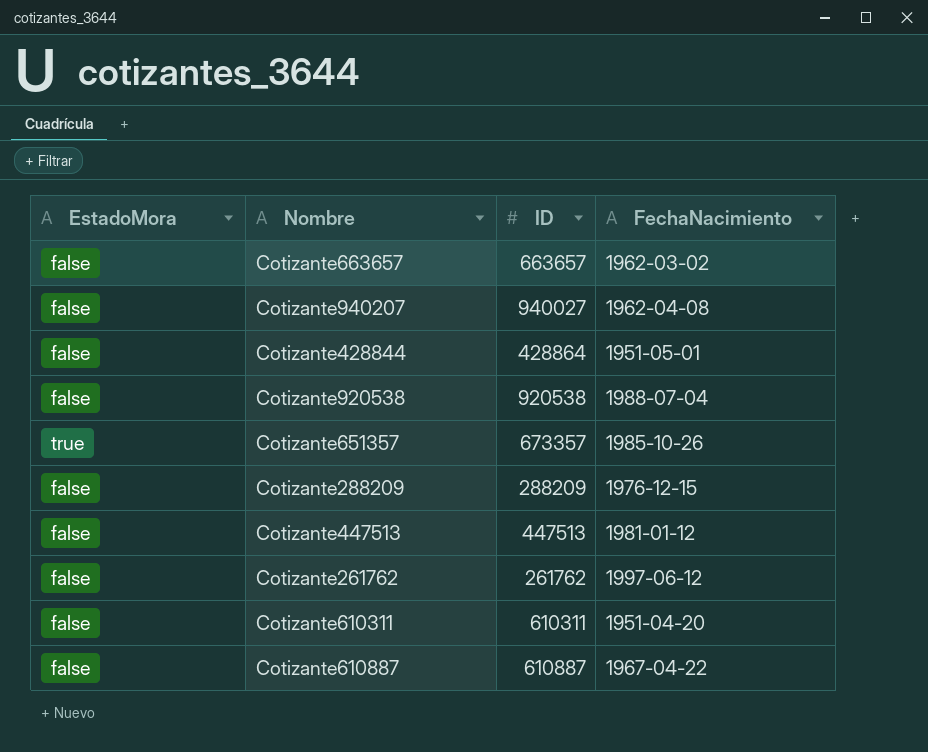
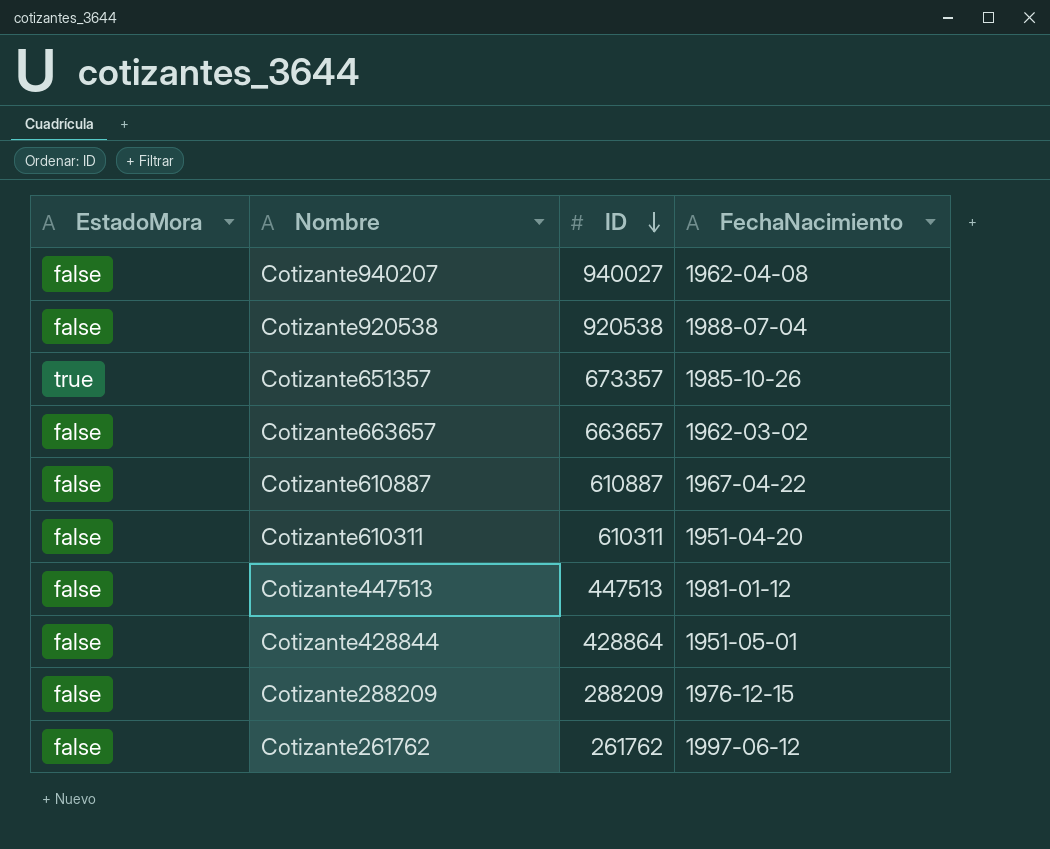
row order: none -> ID descending

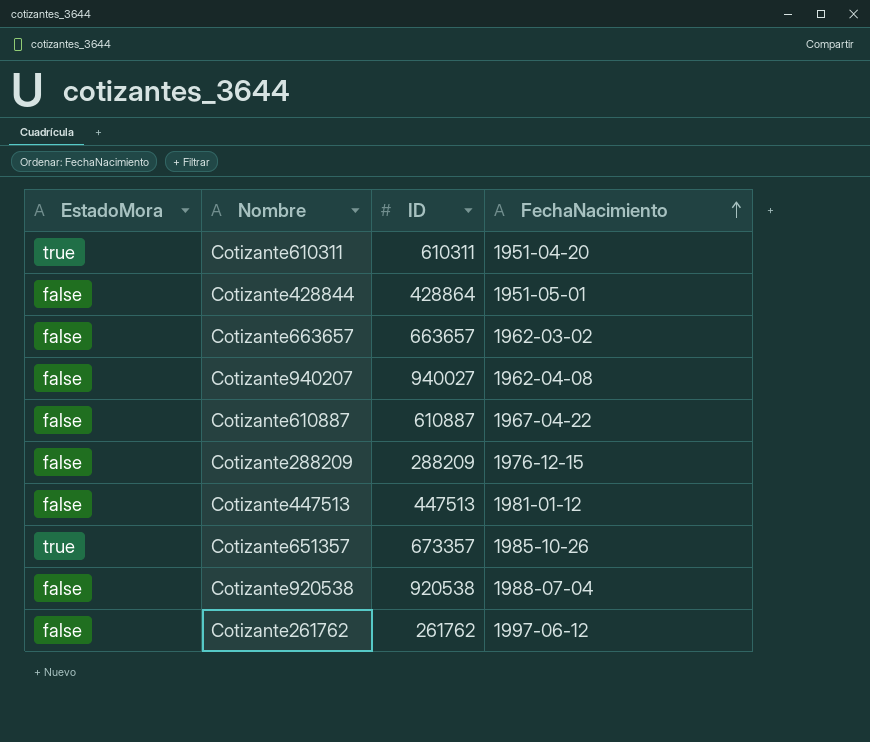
row order: ID descending -> FechaNacimiento ascending
Cotizante610311 | EstadoMora: false -> true

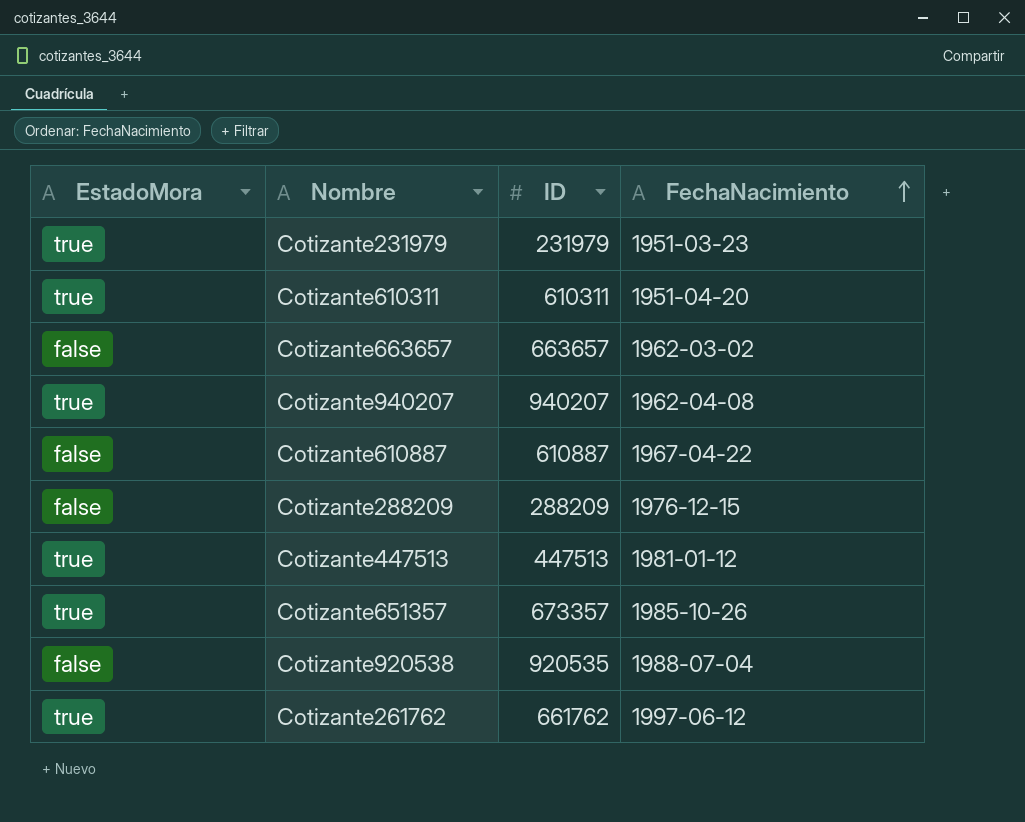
row Cotizante428844: false | 428864 | 1951-05-01 -> none
row Cotizante231979: none -> true | 231979 | 1951-03-23
Cotizante940207 | EstadoMora: false -> true
Cotizante940207 | ID: 940027 -> 940207
Cotizante447513 | EstadoMora: false -> true
Cotizante920538 | ID: 920538 -> 920535
Cotizante261762 | EstadoMora: false -> true
Cotizante261762 | ID: 261762 -> 661762

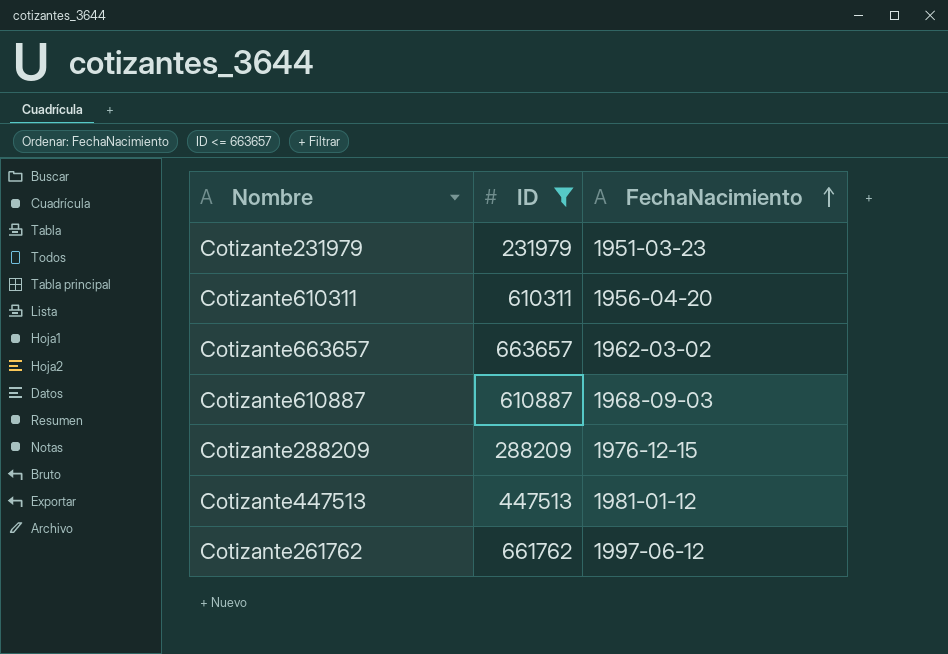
filter: none -> ID <= 663657
column EstadoMora | position: 1 -> none
Cotizante610311 | FechaNacimiento: 1951-04-20 -> 1956-04-20
Cotizante610887 | FechaNacimiento: 1967-04-22 -> 1968-09-03

